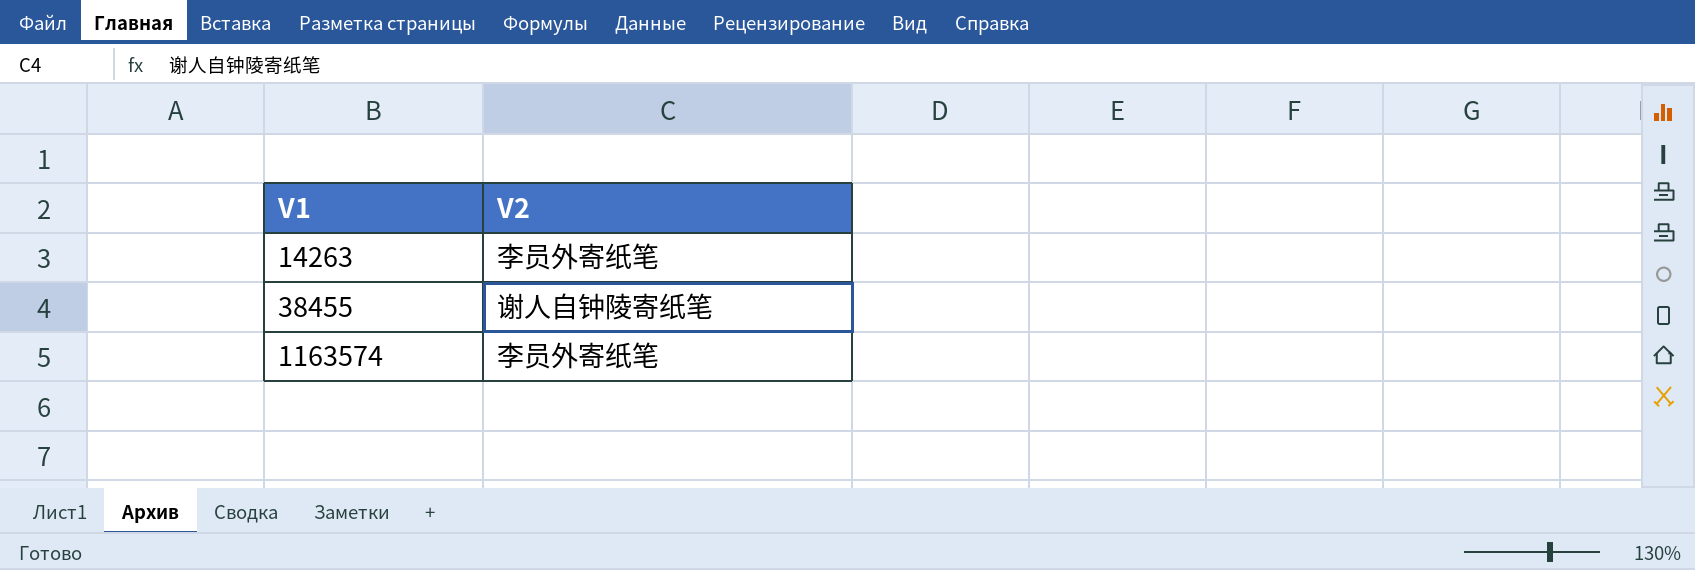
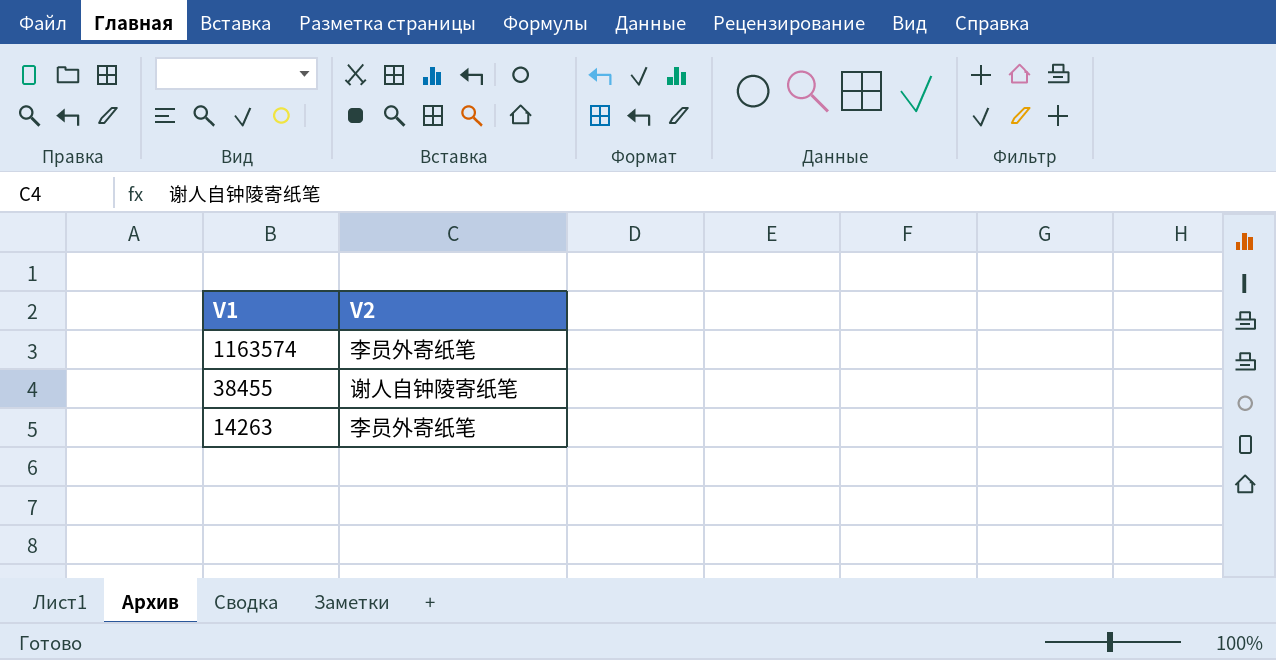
row order: V1 ascending -> V1 descending

